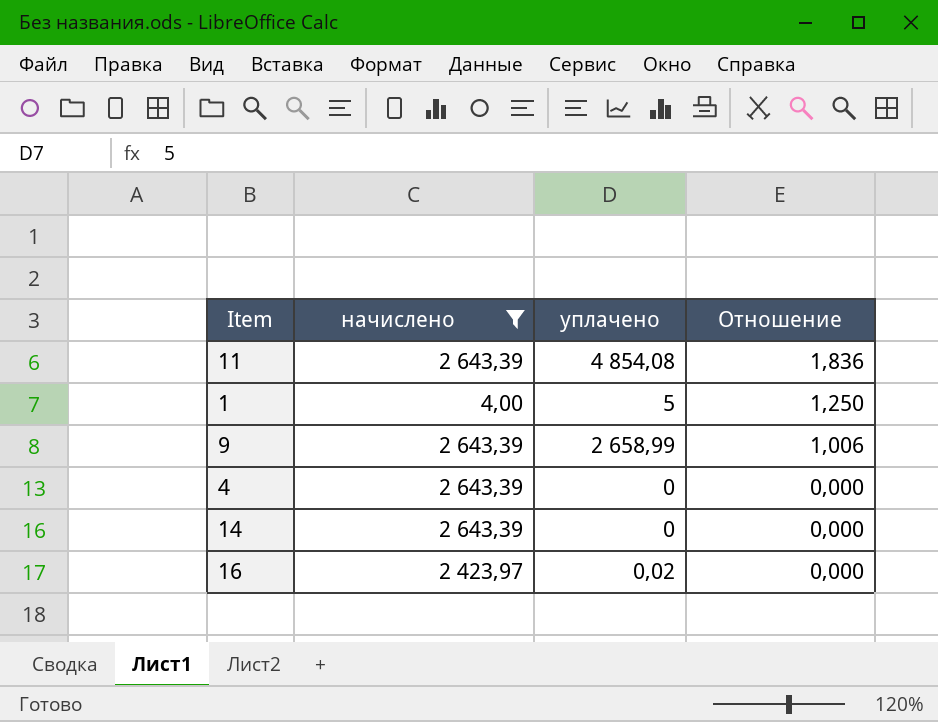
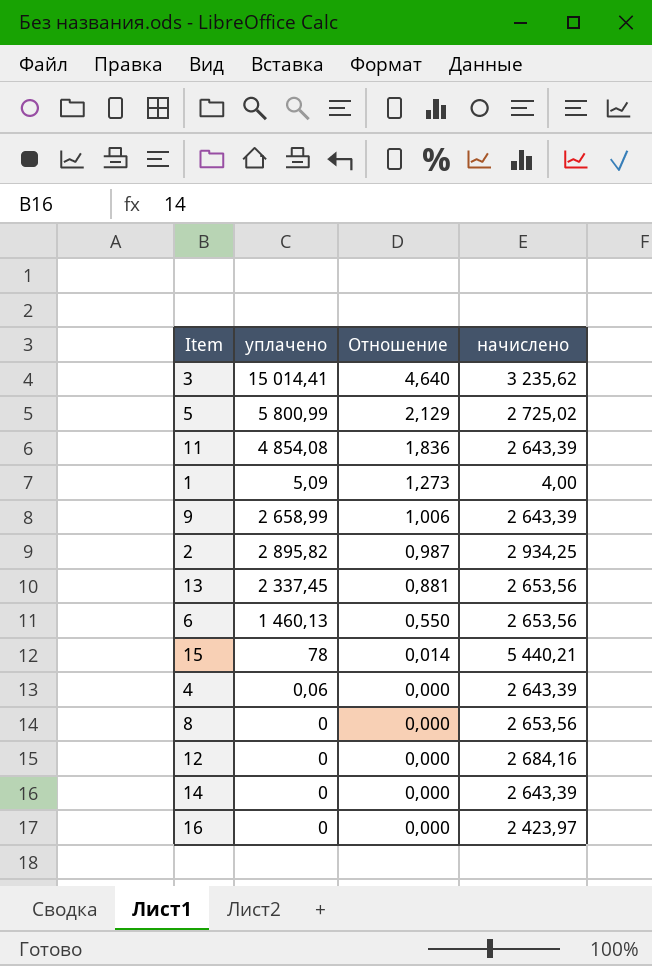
filter: начислено <= 2 643,39 -> none
column начислено | position: 2 -> 4
1 | уплачено: 5 -> 5,09
1 | Отношение: 1,250 -> 1,273
4 | уплачено: 0 -> 0,06
16 | уплачено: 0,02 -> 0

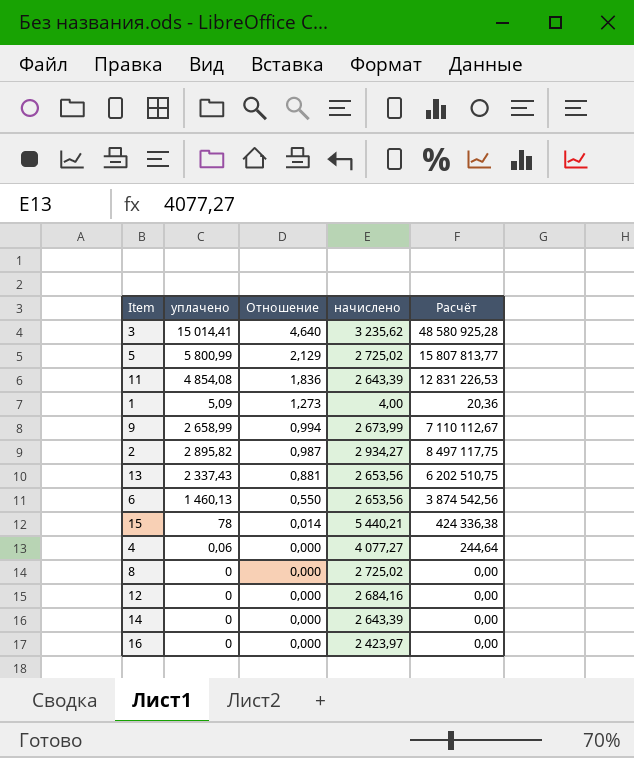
column Расчёт | formula: none -> [уплачено] * [начислено]
9 | Отношение: 1,006 -> 0,994
9 | начислено: 2 643,39 -> 2 673,99
2 | начислено: 2 934,25 -> 2 934,27
13 | уплачено: 2 337,45 -> 2 337,43
4 | начислено: 2 643,39 -> 4 077,27
8 | начислено: 2 653,56 -> 2 725,02

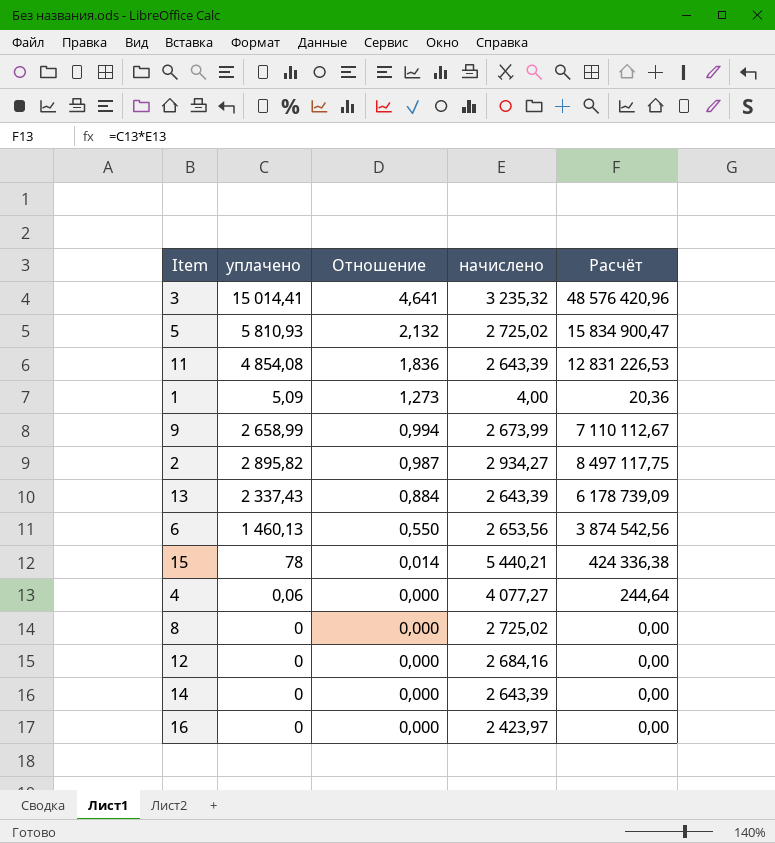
3 | Отношение: 4,640 -> 4,641
3 | начислено: 3 235,62 -> 3 235,32
3 | Расчёт: 48 580 925,28 -> 48 576 420,96
5 | уплачено: 5 800,99 -> 5 810,93
5 | Отношение: 2,129 -> 2,132
5 | Расчёт: 15 807 813,77 -> 15 834 900,47
13 | Отношение: 0,881 -> 0,884
13 | начислено: 2 653,56 -> 2 643,39
13 | Расчёт: 6 202 510,75 -> 6 178 739,09

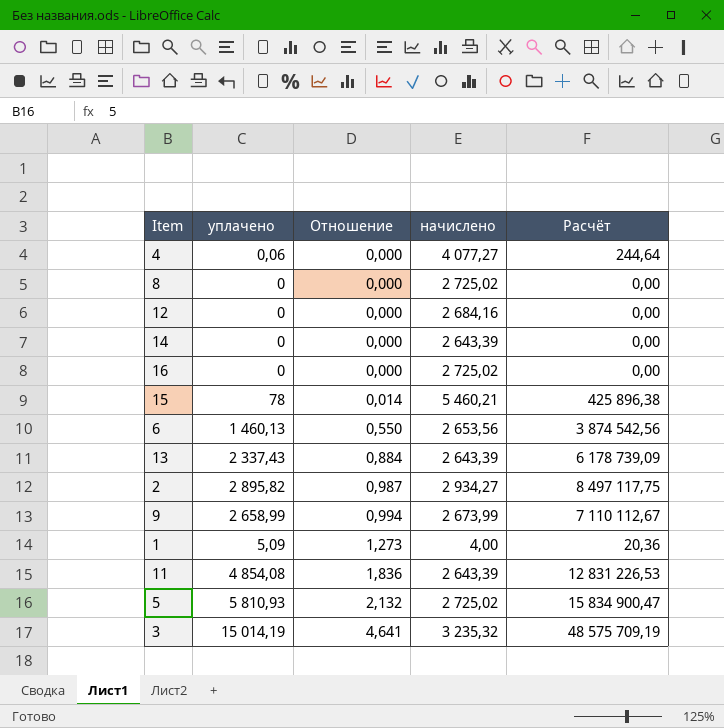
row order: Отношение descending -> Отношение ascending
16 | начислено: 2 423,97 -> 2 725,02
15 | начислено: 5 440,21 -> 5 460,21
15 | Расчёт: 424 336,38 -> 425 896,38
3 | уплачено: 15 014,41 -> 15 014,19
3 | Расчёт: 48 576 420,96 -> 48 575 709,19

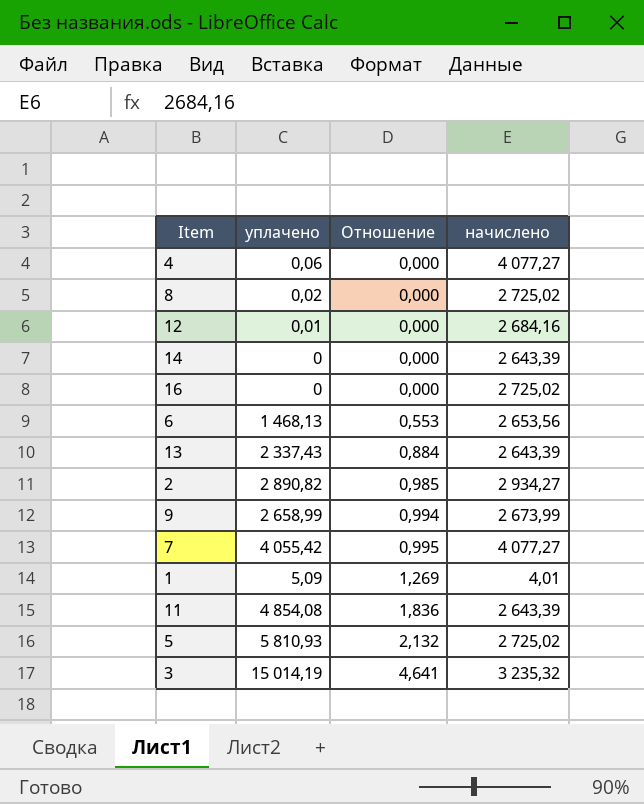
column Расчёт | formula: [уплачено] * [начислено] -> none
row 15: 78 | 0,014 | 5 460,21 | 425 896,38 -> none
8 | уплачено: 0 -> 0,02
12 | уплачено: 0 -> 0,01
6 | уплачено: 1 460,13 -> 1 468,13
6 | Отношение: 0,550 -> 0,553
2 | уплачено: 2 895,82 -> 2 890,82
2 | Отношение: 0,987 -> 0,985
row 7: none -> 4 055,42 | 0,995 | 4 077,27
1 | Отношение: 1,273 -> 1,269
1 | начислено: 4,00 -> 4,01

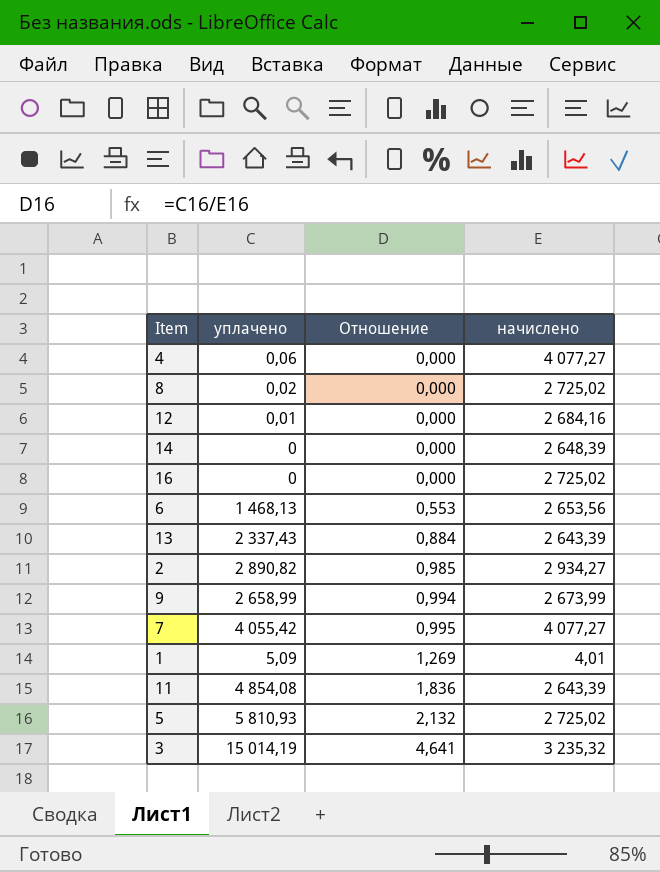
14 | начислено: 2 643,39 -> 2 648,39

